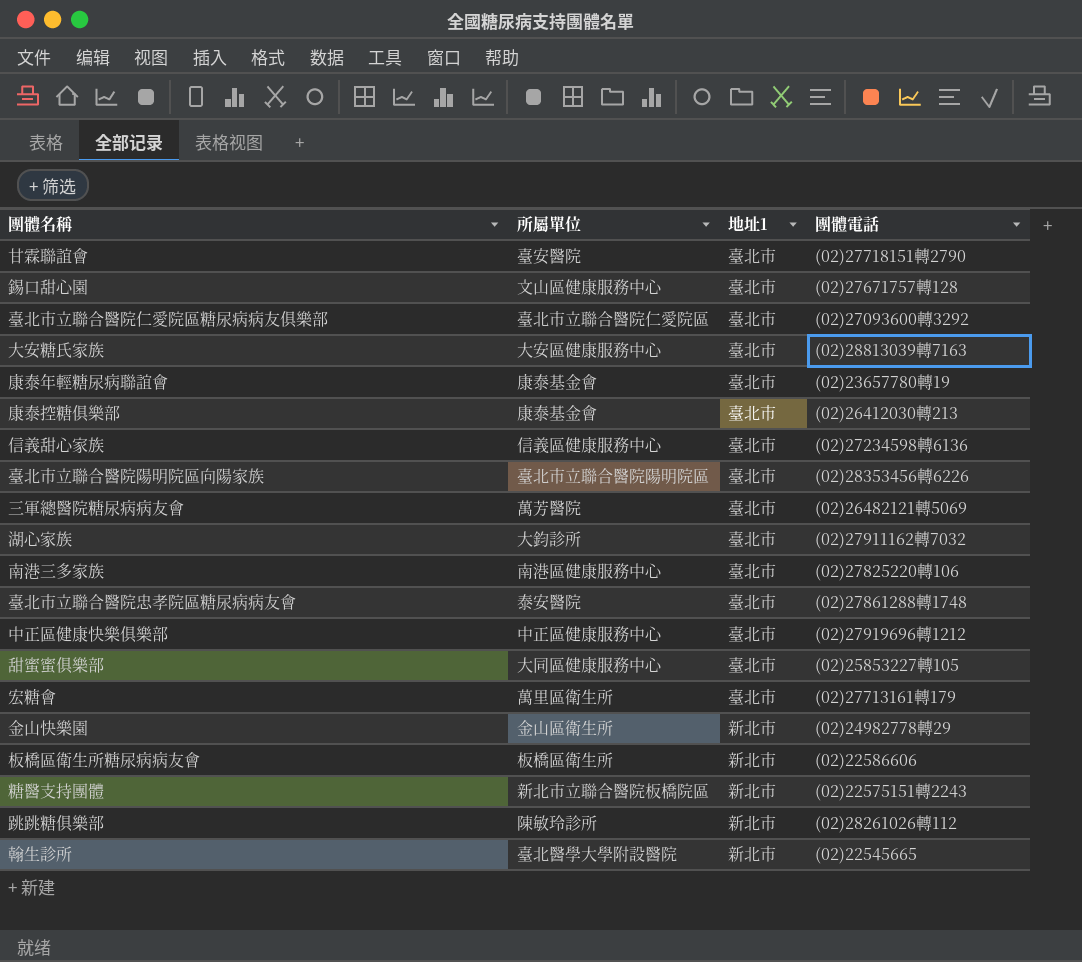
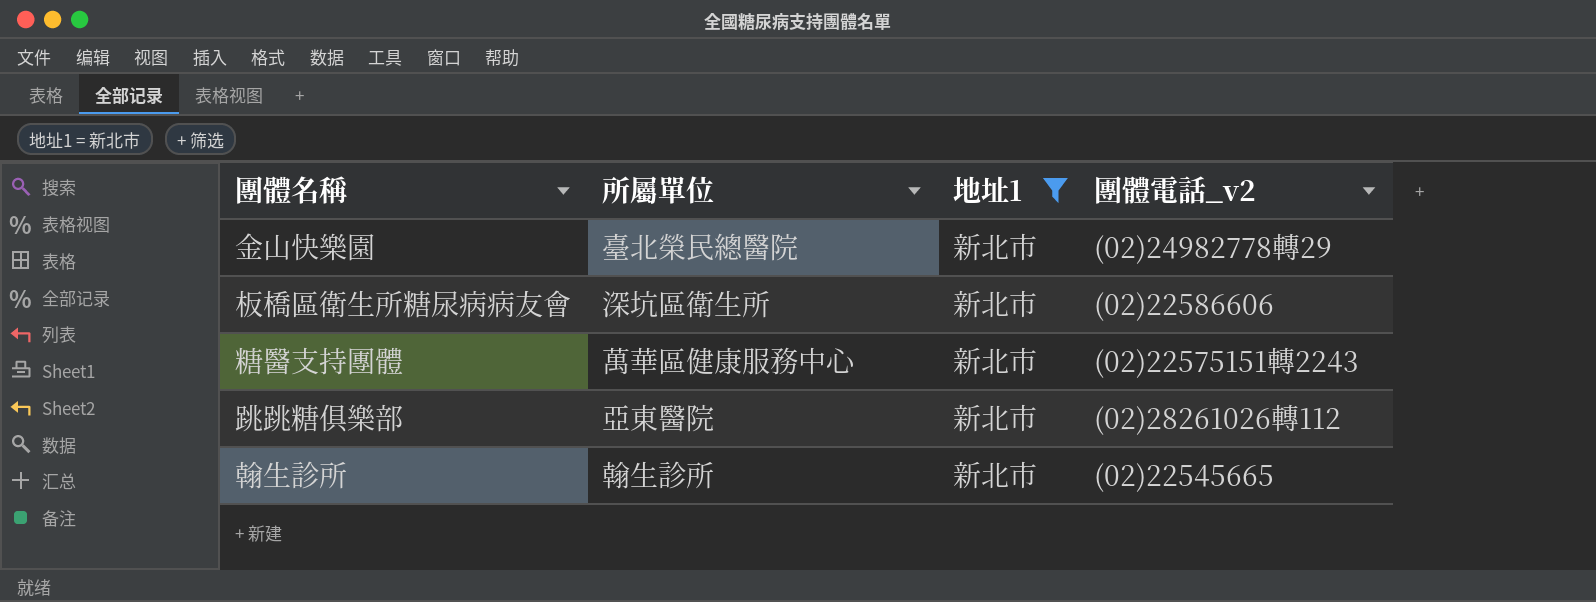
filter: none -> 地址1 = 新北市
column name: 團體電話 -> 團體電話_v2
金山快樂園 | 所屬單位: 金山區衛生所 -> 臺北榮民總醫院
板橋區衛生所糖尿病病友會 | 所屬單位: 板橋區衛生所 -> 深坑區衛生所
糖醫支持團體 | 所屬單位: 新北市立聯合醫院板橋院區 -> 萬華區健康服務中心
跳跳糖俱樂部 | 所屬單位: 陳敏玲診所 -> 亞東醫院
翰生診所 | 所屬單位: 臺北醫學大學附設醫院 -> 翰生診所

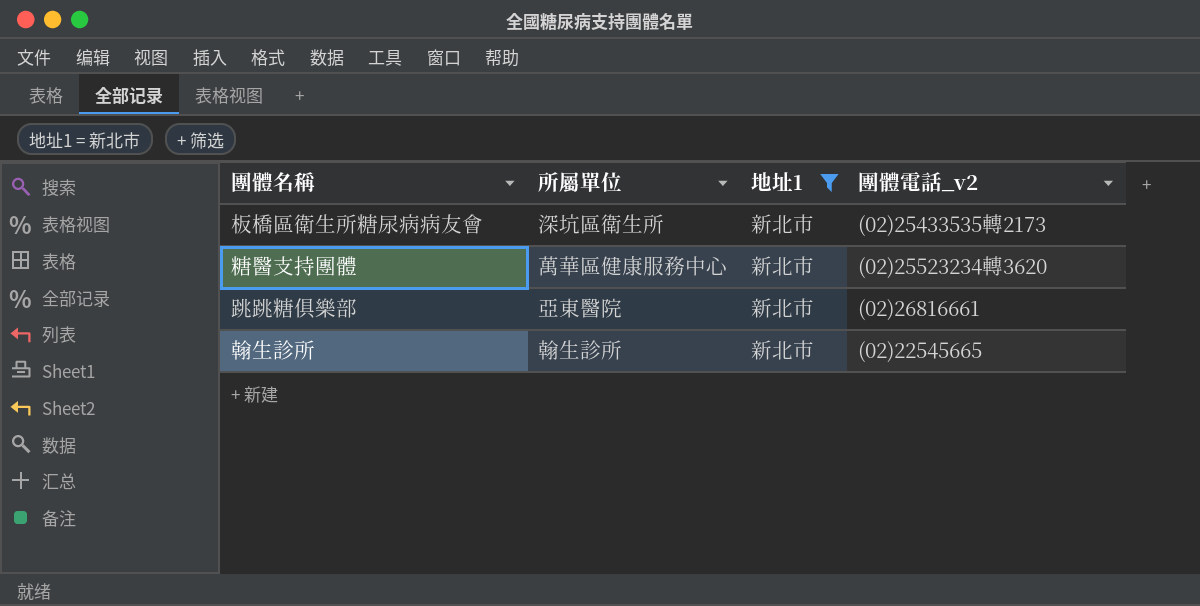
row 金山快樂園: 臺北榮民總醫院 | 新北市 | (02)24982778轉29 -> none
板橋區衛生所糖尿病病友會 | 團體電話_v2: (02)22586606 -> (02)25433535轉2173
糖醫支持團體 | 團體電話_v2: (02)22575151轉2243 -> (02)25523234轉3620
跳跳糖俱樂部 | 團體電話_v2: (02)28261026轉112 -> (02)26816661

